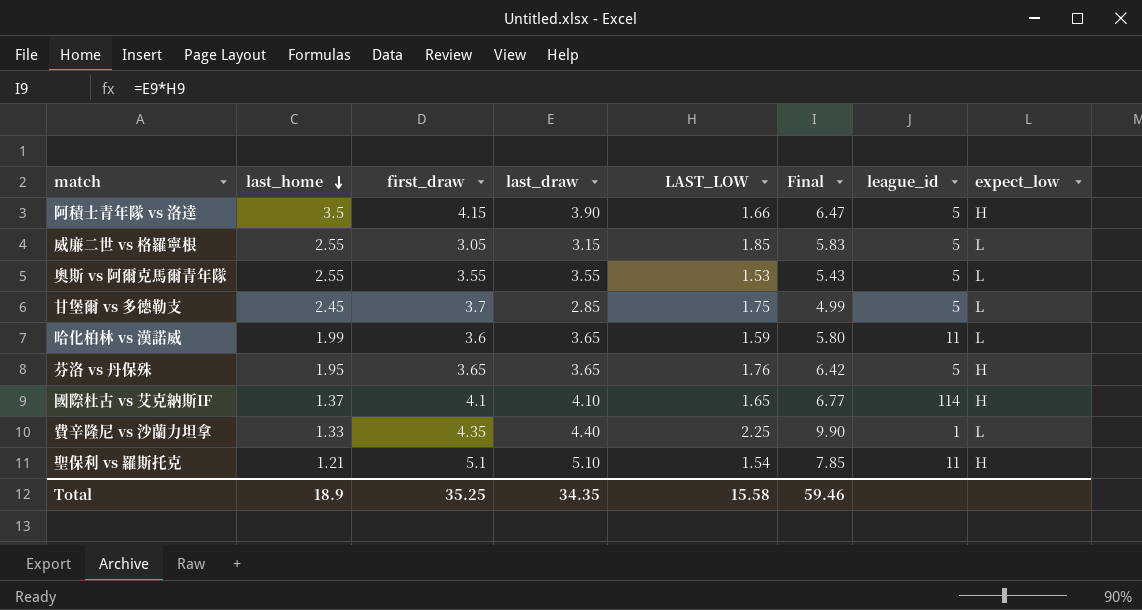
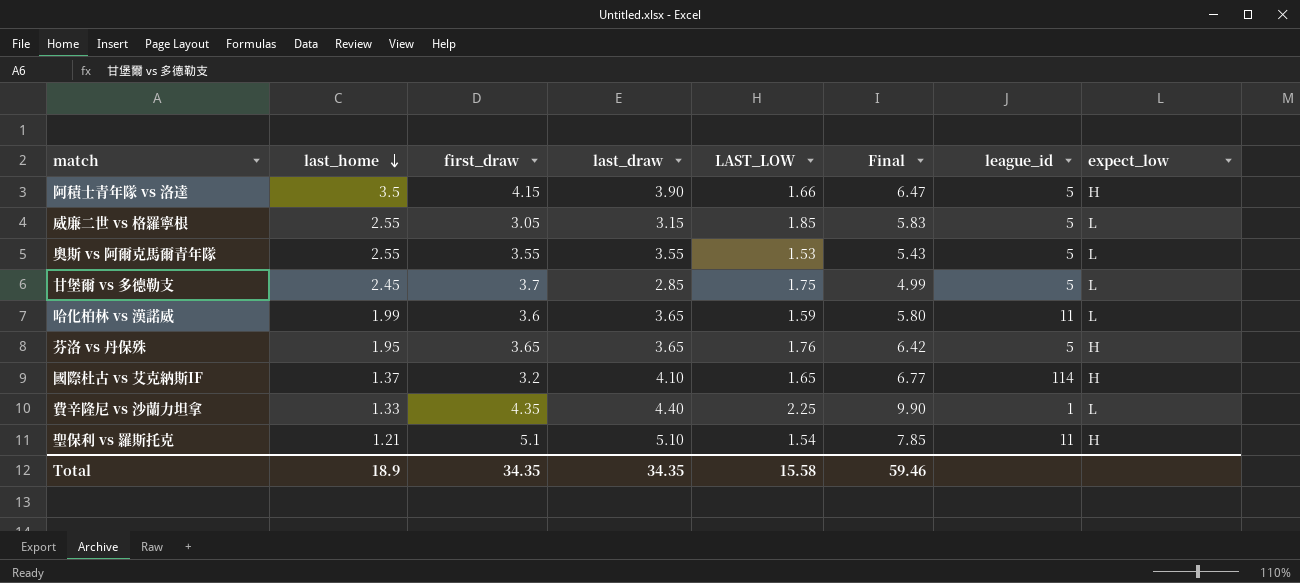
國際杜古 vs 艾克納斯IF | first_draw: 4.1 -> 3.2
Total | first_draw: 35.25 -> 34.35

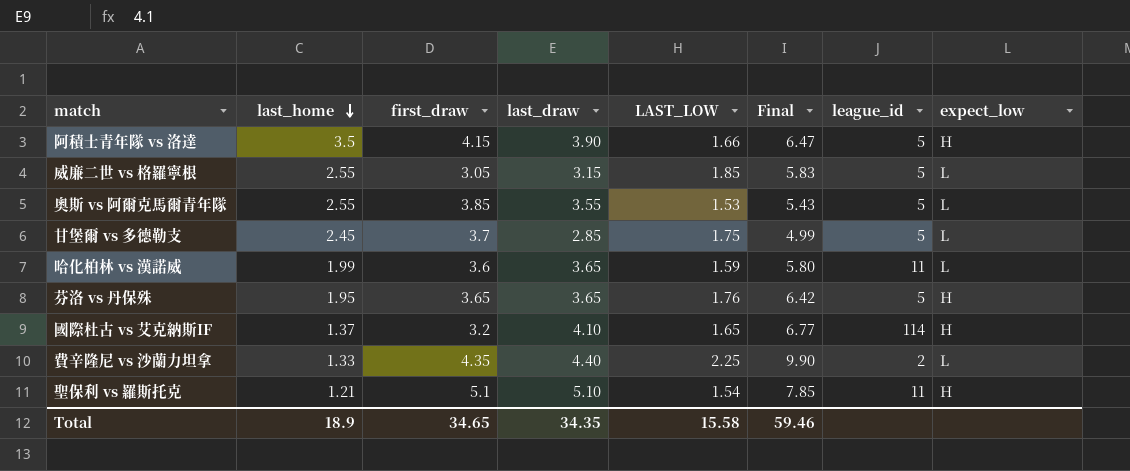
奧斯 vs 阿爾克馬爾青年隊 | first_draw: 3.55 -> 3.85
費辛隆尼 vs 沙蘭力坦拿 | league_id: 1 -> 2
Total | first_draw: 34.35 -> 34.65

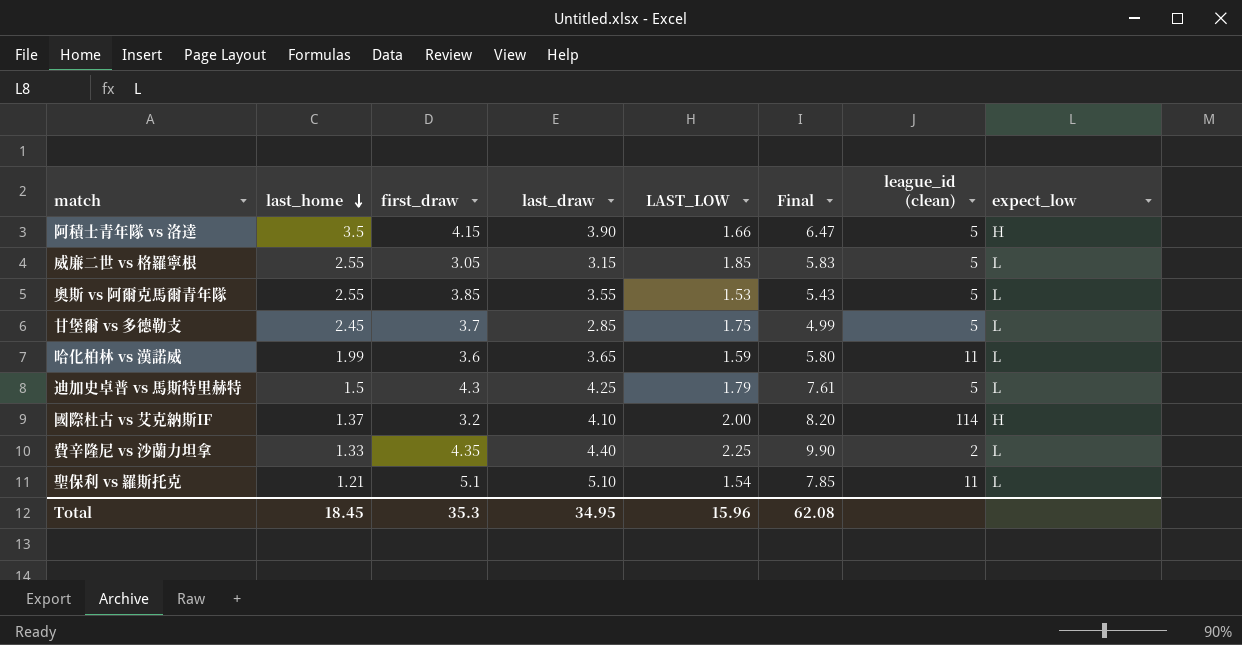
column name: league_id -> league_id (clean)
row 芬洛 vs 丹保殊: 1.95 | 3.65 | 3.65 | 1.76 | 6.42 | 5 | H -> none
row 迪加史卓普 vs 馬斯特里赫特: none -> 1.5 | 4.3 | 4.25 | 1.79 | 7.61 | 5 | L
國際杜古 vs 艾克納斯IF | LAST_LOW: 1.65 -> 2.00
國際杜古 vs 艾克納斯IF | Final: 6.77 -> 8.20
聖保利 vs 羅斯托克 | expect_low: H -> L
Total | last_home: 18.9 -> 18.45
Total | first_draw: 34.65 -> 35.3
Total | last_draw: 34.35 -> 34.95
Total | LAST_LOW: 15.58 -> 15.96
Total | Final: 59.46 -> 62.08

